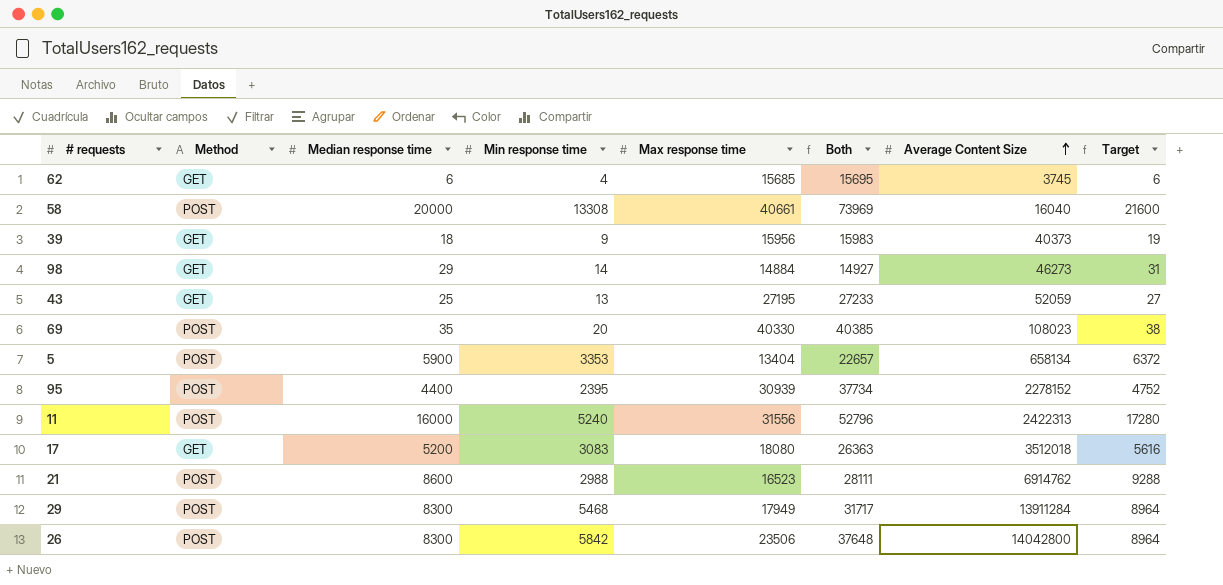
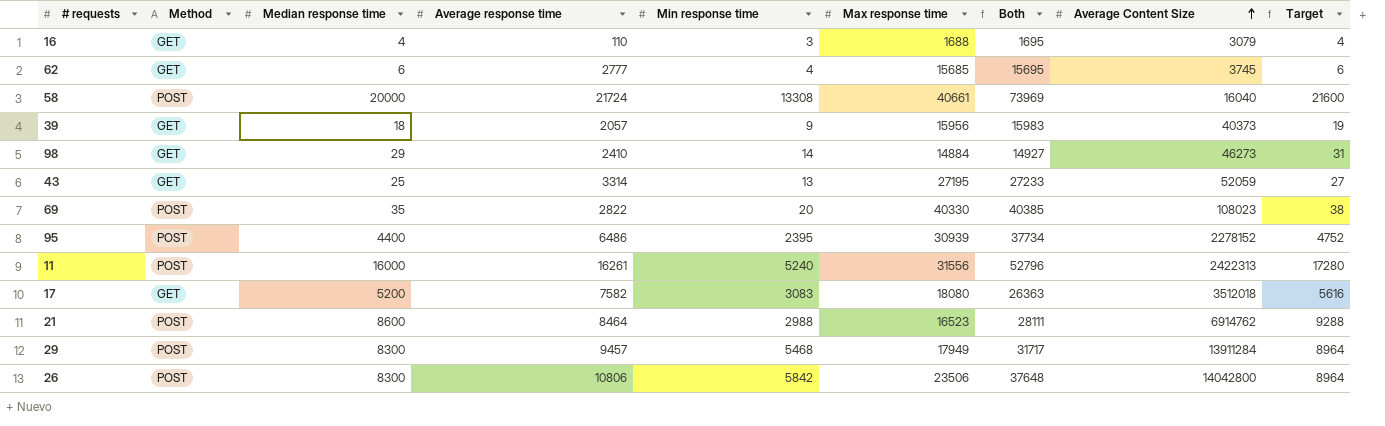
column Average response time | position: none -> 4
row 5: POST | 5900 | 3353 | 13404 | 22657 | 658134 | 6372 -> none
row 16: none -> GET | 4 | 110 | 3 | 1688 | 1695 | 3079 | 4

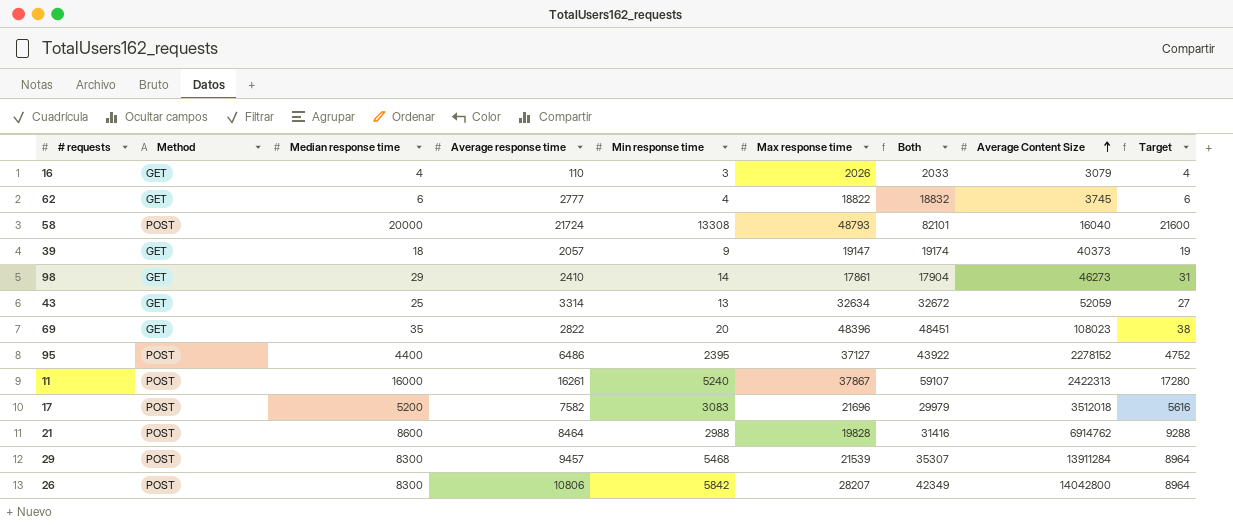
16 | Max response time: 1688 -> 2026
16 | Both: 1695 -> 2033
62 | Max response time: 15685 -> 18822
62 | Both: 15695 -> 18832
58 | Max response time: 40661 -> 48793
58 | Both: 73969 -> 82101
39 | Max response time: 15956 -> 19147
39 | Both: 15983 -> 19174
98 | Max response time: 14884 -> 17861
98 | Both: 14927 -> 17904
43 | Max response time: 27195 -> 32634
43 | Both: 27233 -> 32672
69 | Method: POST -> GET
69 | Max response time: 40330 -> 48396
69 | Both: 40385 -> 48451
95 | Max response time: 30939 -> 37127
95 | Both: 37734 -> 43922
11 | Max response time: 31556 -> 37867
11 | Both: 52796 -> 59107
17 | Method: GET -> POST
17 | Max response time: 18080 -> 21696
17 | Both: 26363 -> 29979
21 | Max response time: 16523 -> 19828
21 | Both: 28111 -> 31416
29 | Max response time: 17949 -> 21539
29 | Both: 31717 -> 35307
26 | Max response time: 23506 -> 28207
26 | Both: 37648 -> 42349

